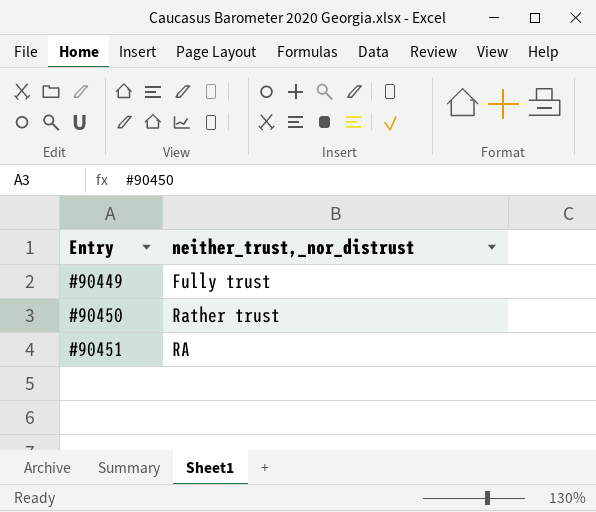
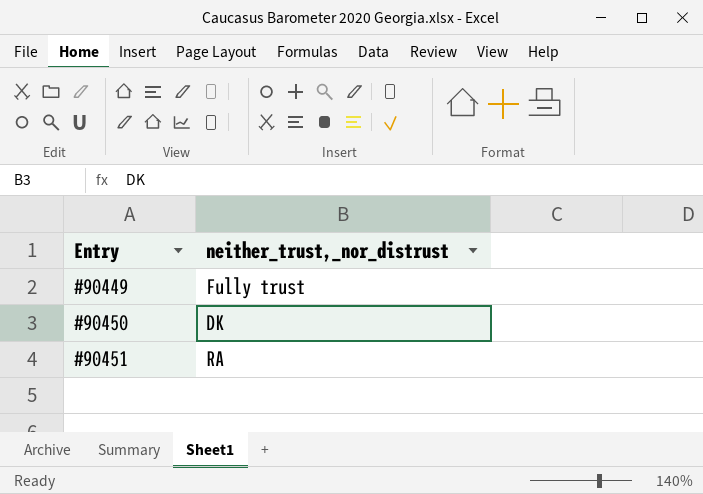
#90450 | neither_trust,_nor_distrust: Rather trust -> DK

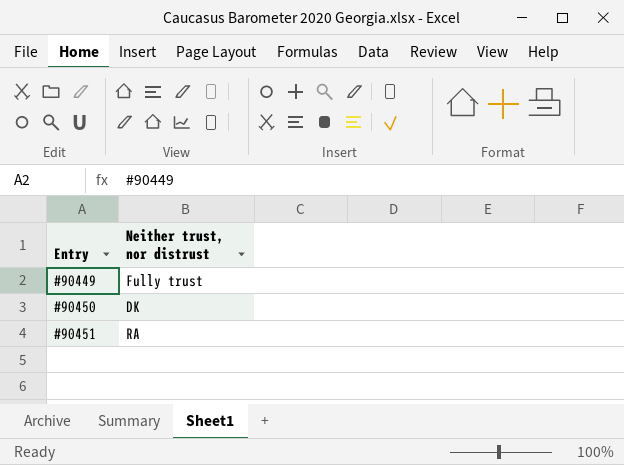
column name: neither_trust,_nor_distrust -> Neither trust, nor distrust

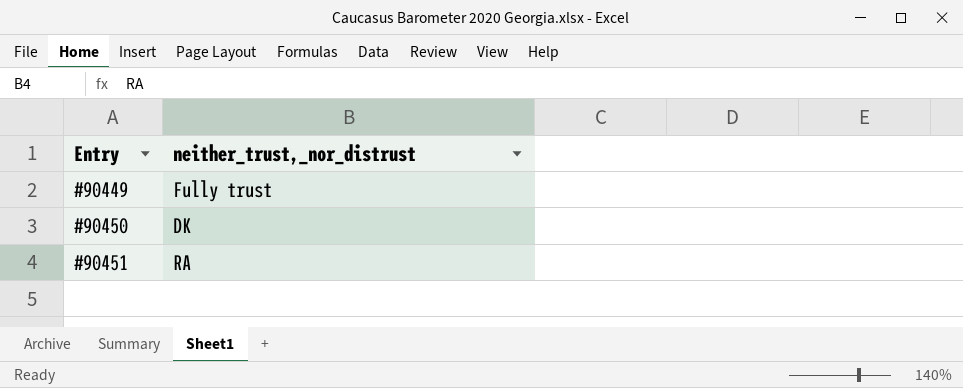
column name: Neither trust, nor distrust -> neither_trust,_nor_distrust

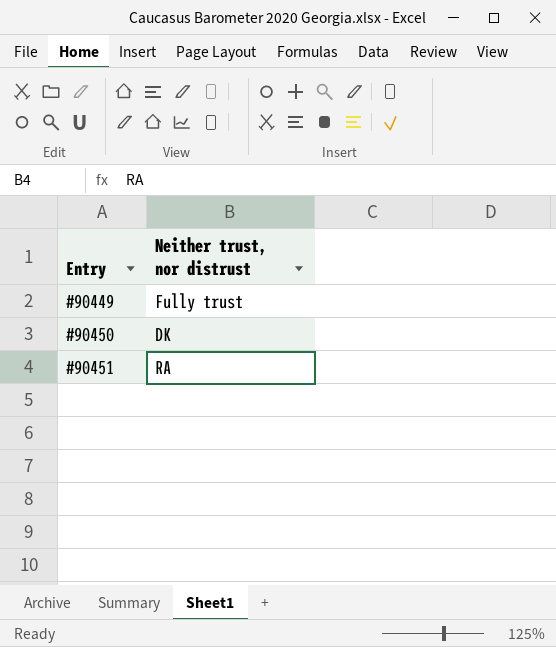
column name: neither_trust,_nor_distrust -> Neither trust, nor distrust

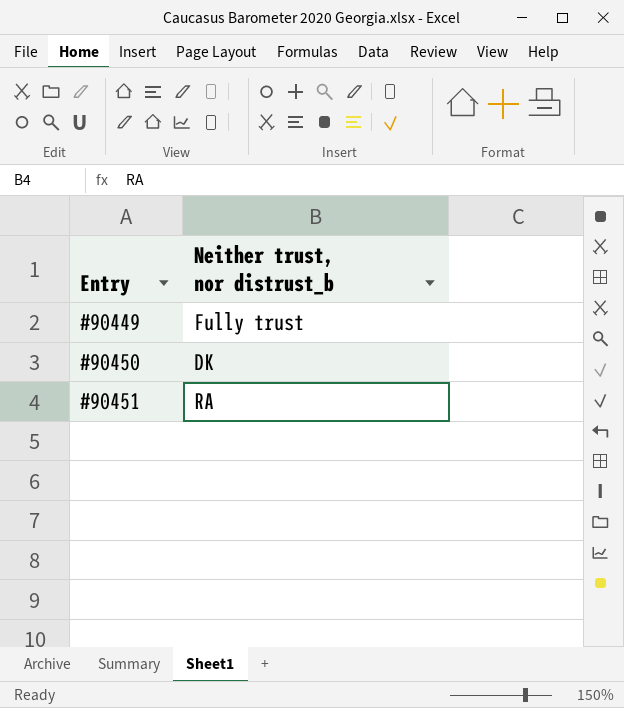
column name: Neither trust, nor distrust -> Neither trust, nor distrust_b

